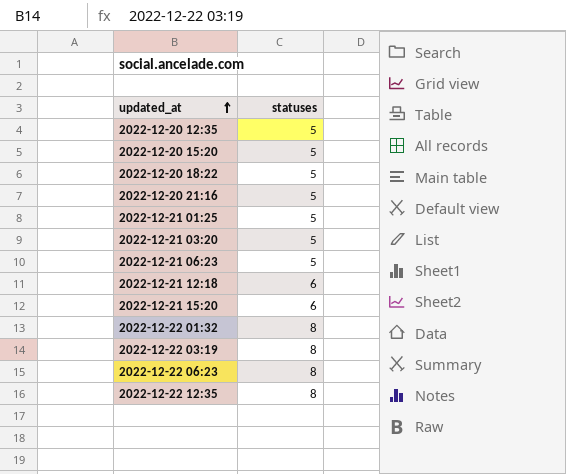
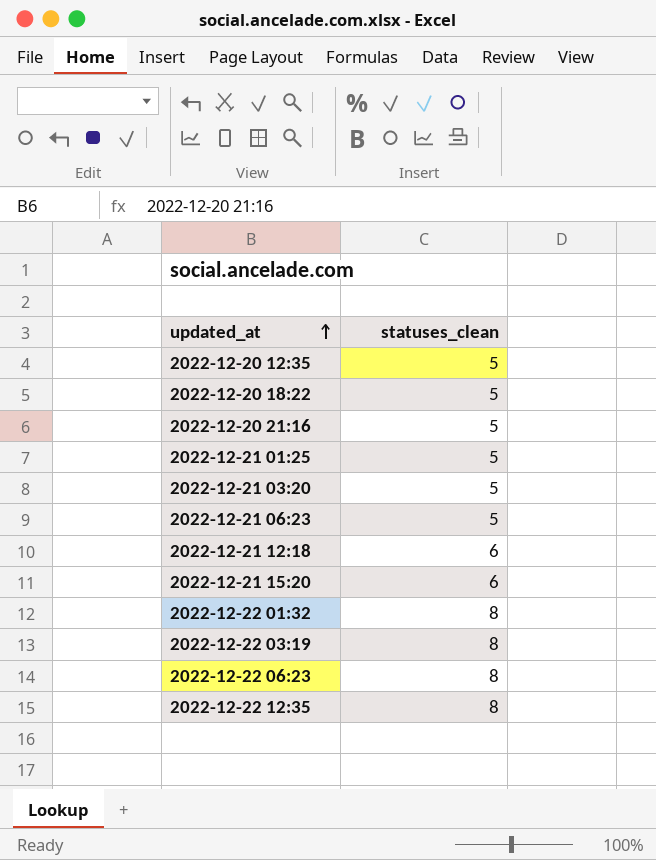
column name: statuses -> statuses_clean
row 2022-12-20 15:20: 5 -> none

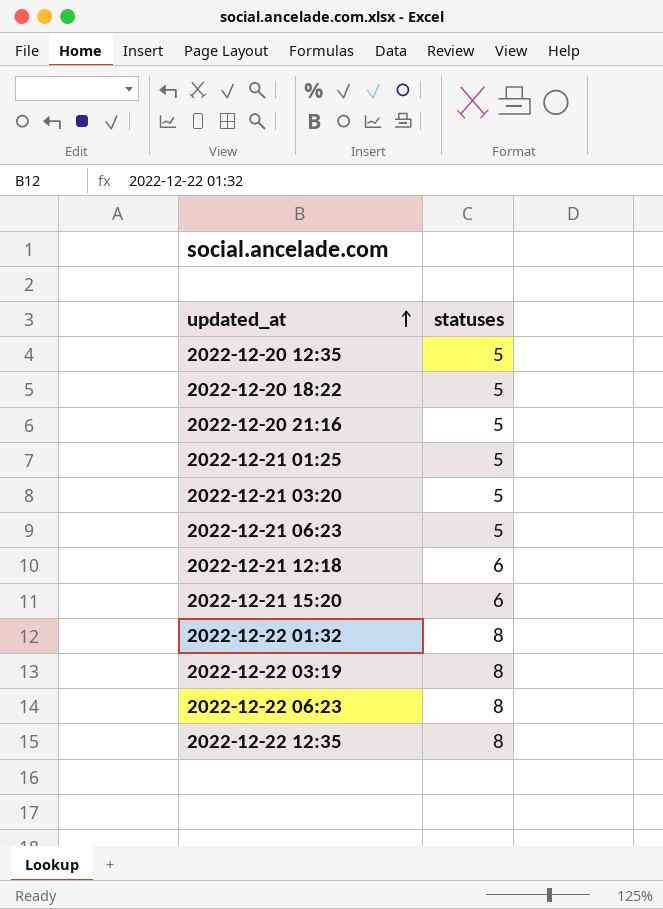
column name: statuses_clean -> statuses

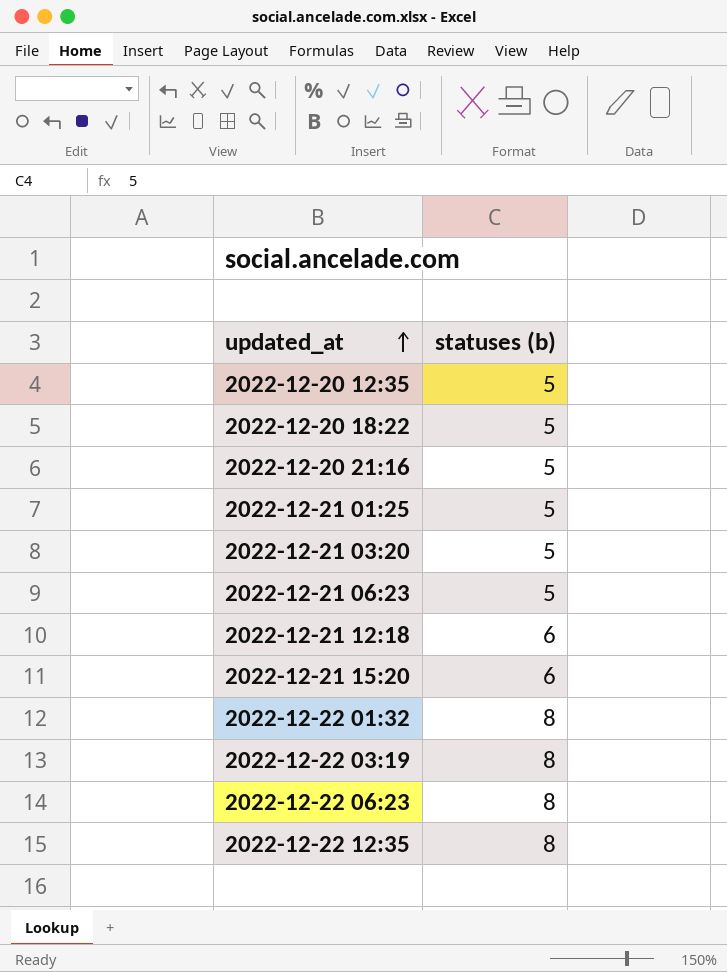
column name: statuses -> statuses (b)

